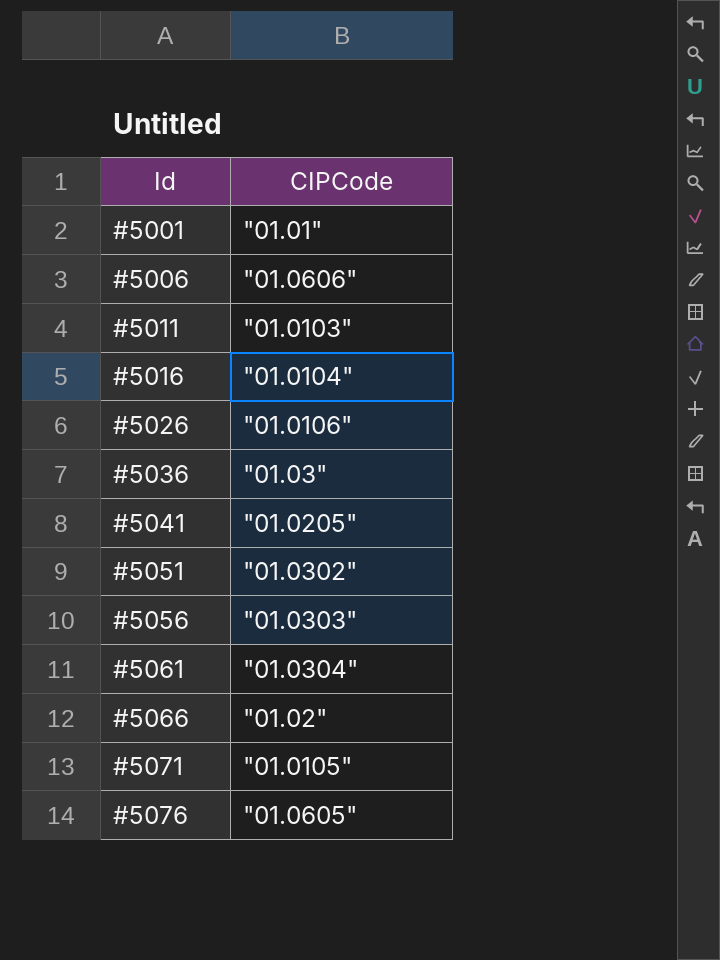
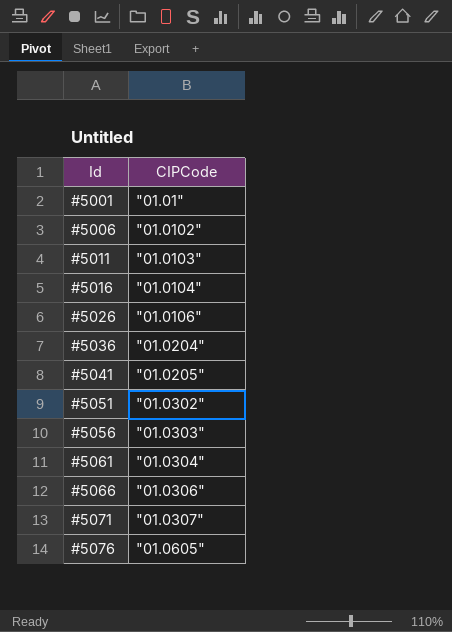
#5006 | CIPCode: "01.0606" -> "01.0102"
#5036 | CIPCode: "01.03" -> "01.0204"
#5066 | CIPCode: "01.02" -> "01.0306"
#5071 | CIPCode: "01.0105" -> "01.0307"

